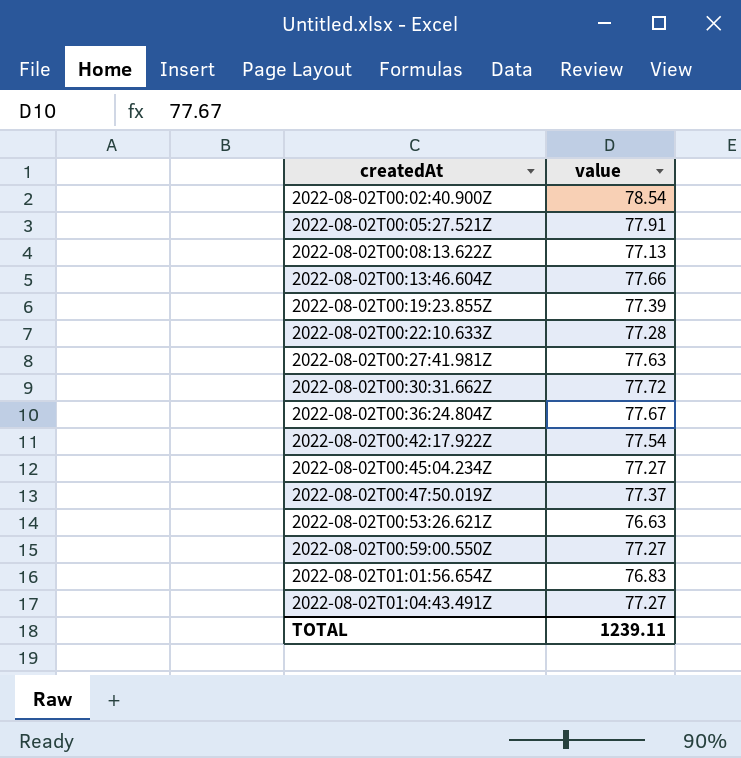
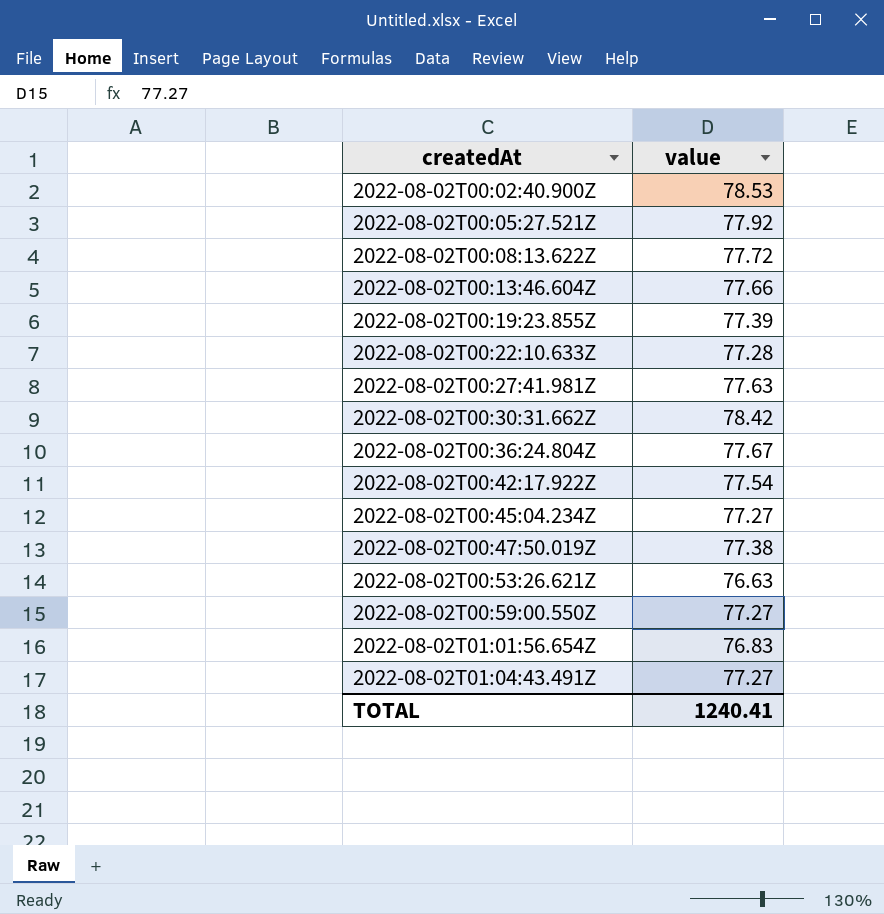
2022-08-02T00:02:40.900Z | value: 78.54 -> 78.53
2022-08-02T00:05:27.521Z | value: 77.91 -> 77.92
2022-08-02T00:08:13.622Z | value: 77.13 -> 77.72
2022-08-02T00:30:31.662Z | value: 77.72 -> 78.42
2022-08-02T00:47:50.019Z | value: 77.37 -> 77.38
TOTAL | value: 1239.11 -> 1240.41

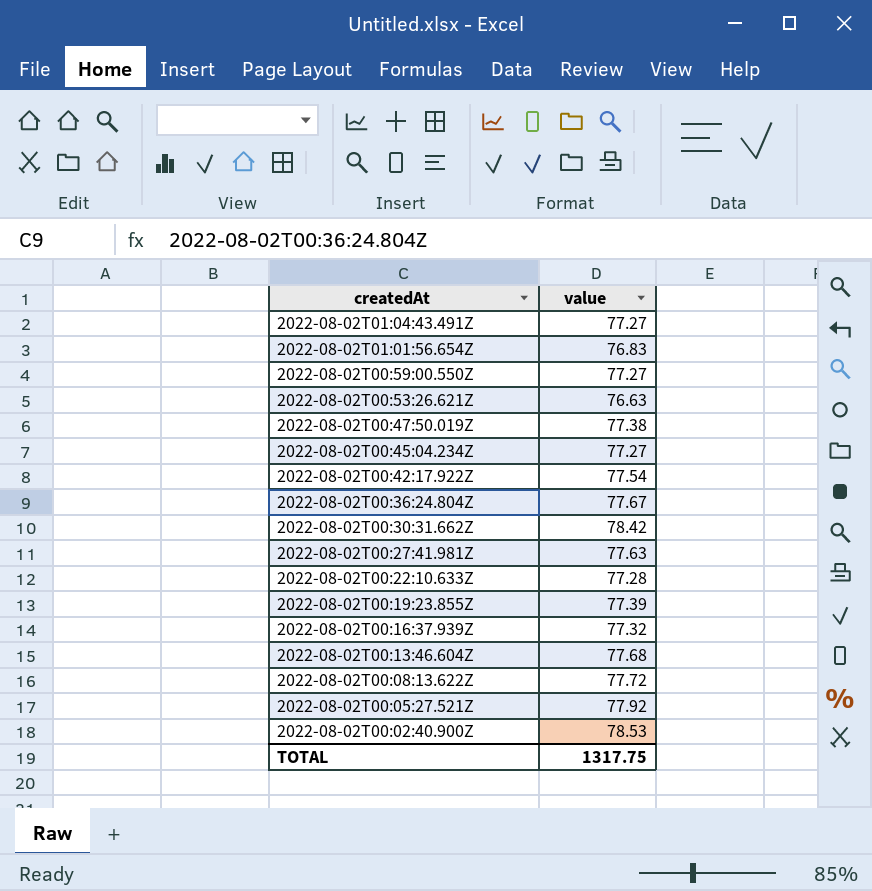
row order: createdAt ascending -> createdAt descending
row 2022-08-02T00:16:37.939Z: none -> 77.32
2022-08-02T00:13:46.604Z | value: 77.66 -> 77.68
TOTAL | value: 1240.41 -> 1317.75

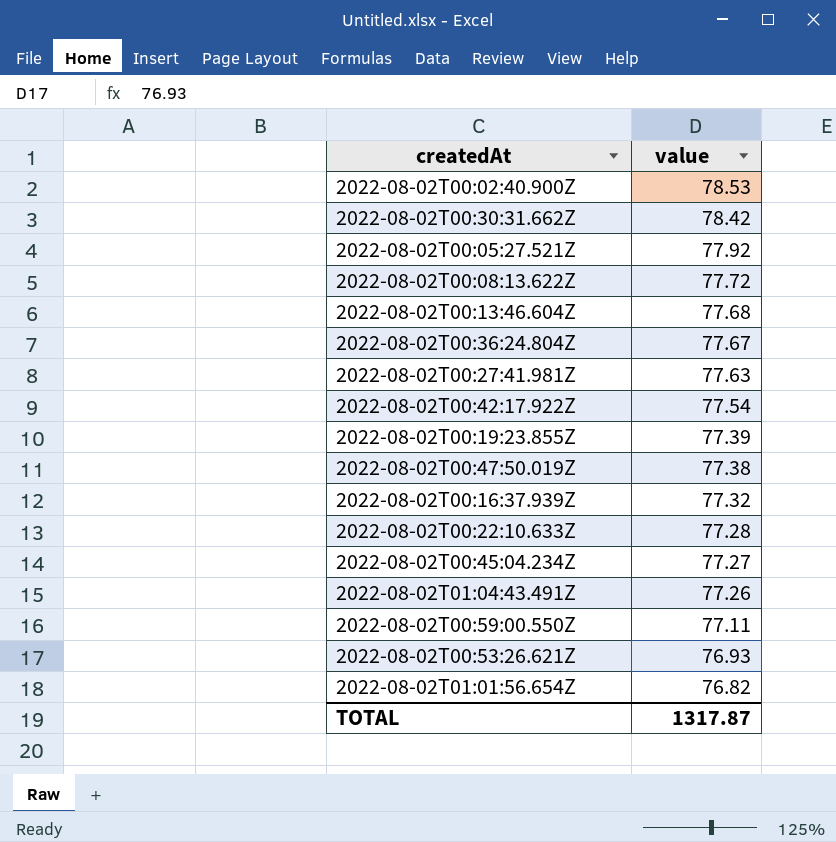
row order: createdAt descending -> value descending
2022-08-02T01:04:43.491Z | value: 77.27 -> 77.26
2022-08-02T00:59:00.550Z | value: 77.27 -> 77.11
2022-08-02T00:53:26.621Z | value: 76.63 -> 76.93
2022-08-02T01:01:56.654Z | value: 76.83 -> 76.82
TOTAL | value: 1317.75 -> 1317.87

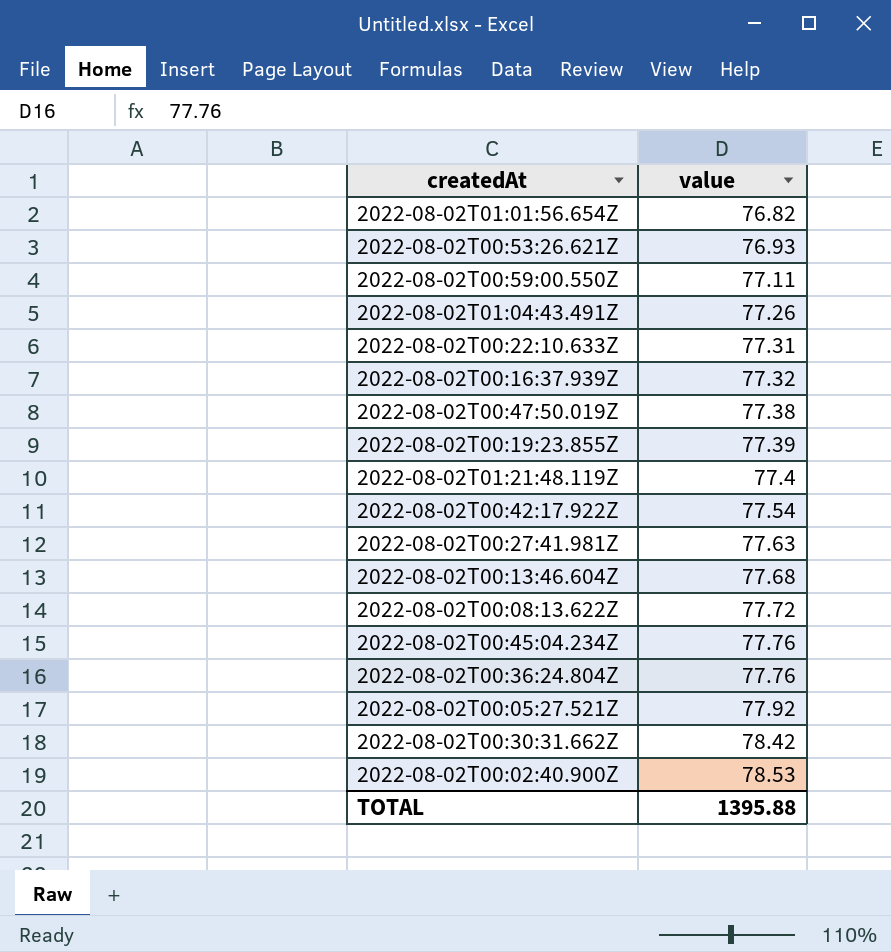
row order: value descending -> value ascending
2022-08-02T00:22:10.633Z | value: 77.28 -> 77.31
row 2022-08-02T01:21:48.119Z: none -> 77.4
2022-08-02T00:45:04.234Z | value: 77.27 -> 77.76
2022-08-02T00:36:24.804Z | value: 77.67 -> 77.76
TOTAL | value: 1317.87 -> 1395.88

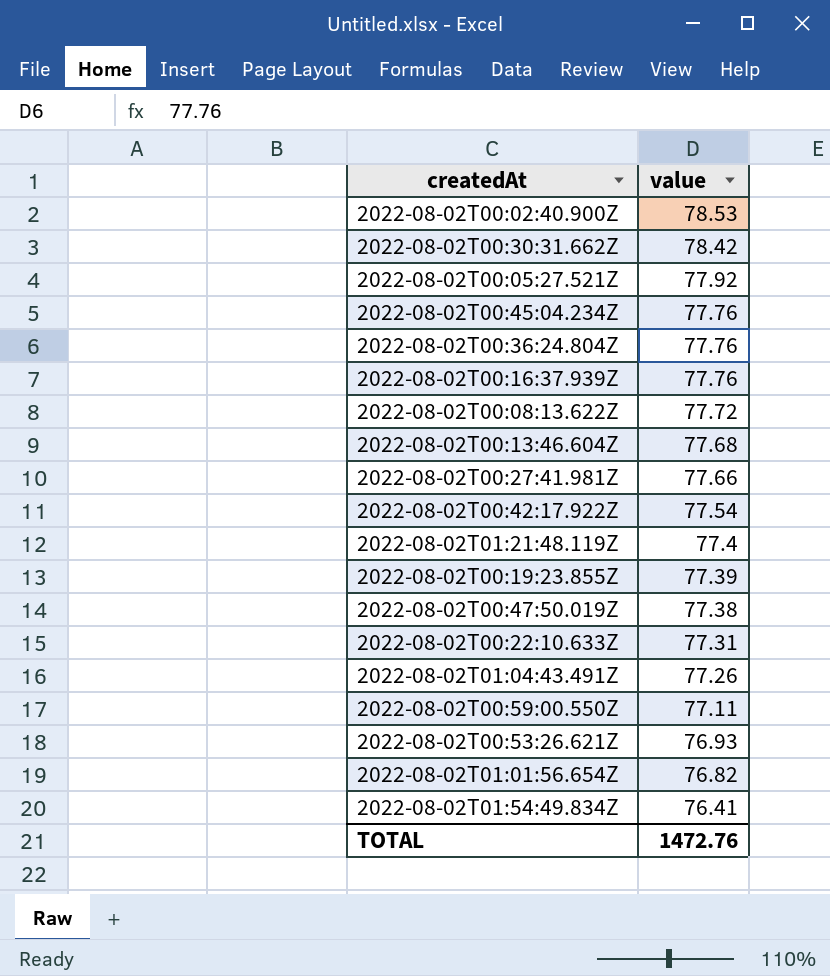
row order: value ascending -> value descending
2022-08-02T00:16:37.939Z | value: 77.32 -> 77.76
2022-08-02T00:27:41.981Z | value: 77.63 -> 77.66
row 2022-08-02T01:54:49.834Z: none -> 76.41
TOTAL | value: 1395.88 -> 1472.76

